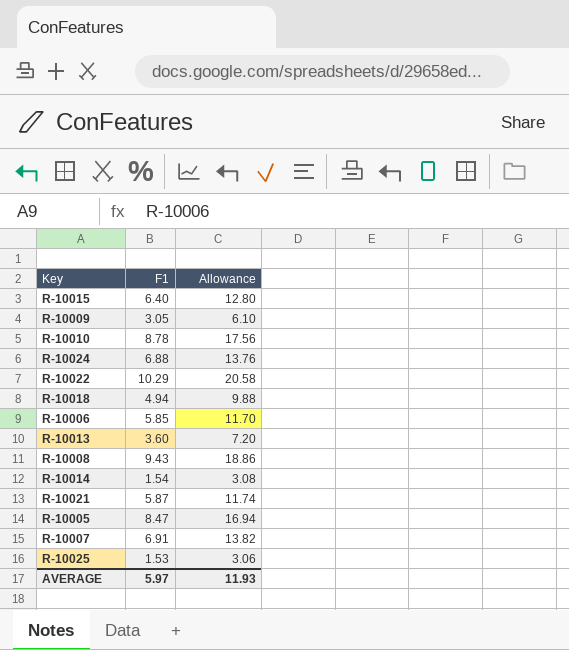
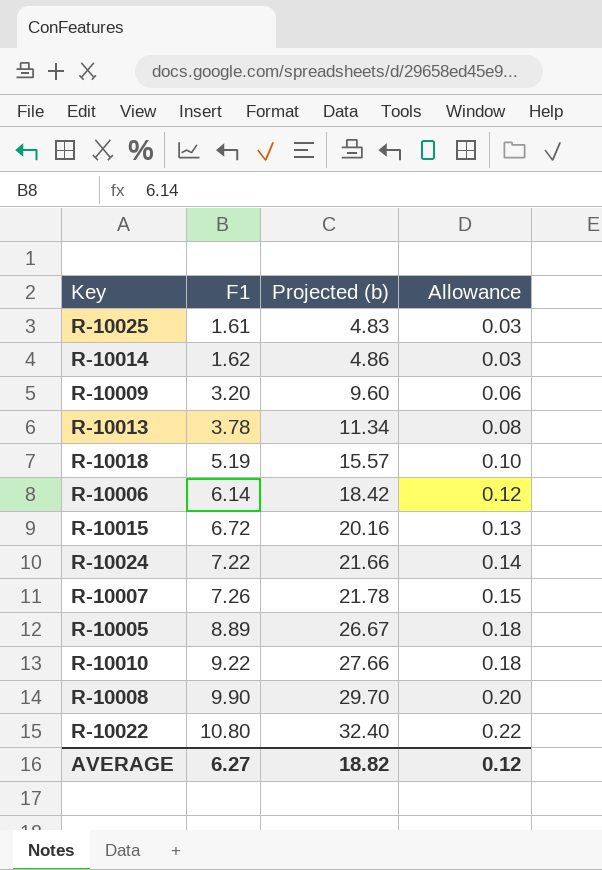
row order: none -> F1 ascending
column Projected (b) | formula: none -> [F1] * 3
column Allowance | formula: [F1] * 2 -> [F1] * 0.02
row R-10021: 5.87 | 11.74 -> none
R-10025 | F1: 1.53 -> 1.61
R-10014 | F1: 1.54 -> 1.62
R-10009 | F1: 3.05 -> 3.20
R-10013 | F1: 3.60 -> 3.78
R-10018 | F1: 4.94 -> 5.19
R-10006 | F1: 5.85 -> 6.14
R-10015 | F1: 6.40 -> 6.72
R-10024 | F1: 6.88 -> 7.22
R-10007 | F1: 6.91 -> 7.26
R-10005 | F1: 8.47 -> 8.89
R-10010 | F1: 8.78 -> 9.22
R-10008 | F1: 9.43 -> 9.90
R-10022 | F1: 10.29 -> 10.80
AVERAGE | F1: 5.97 -> 6.27
AVERAGE | Allowance: 11.93 -> 0.12

